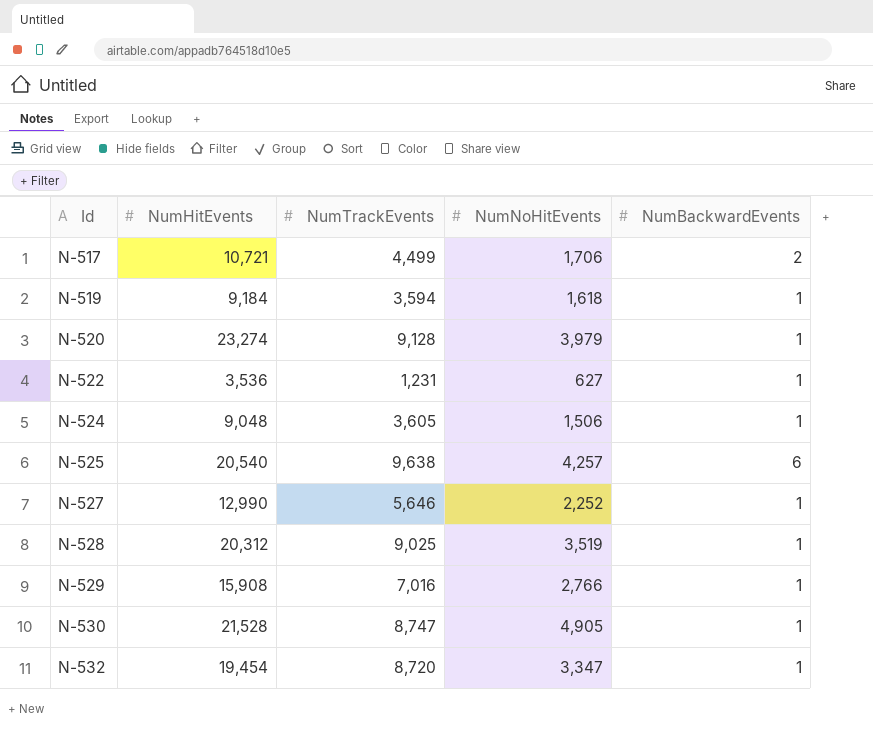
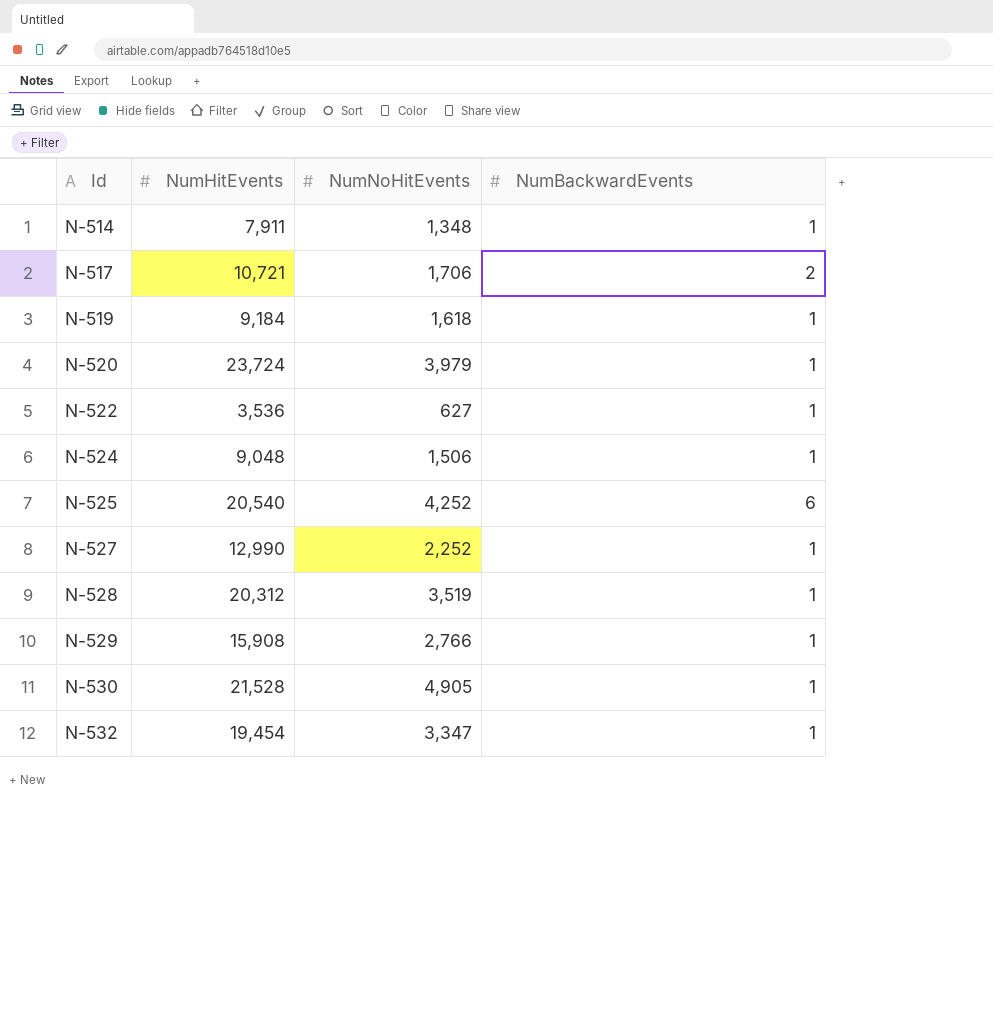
column NumTrackEvents | position: 3 -> none
row N-514: none -> 7,911 | 1,348 | 1
N-520 | NumHitEvents: 23,274 -> 23,724
N-525 | NumNoHitEvents: 4,257 -> 4,252

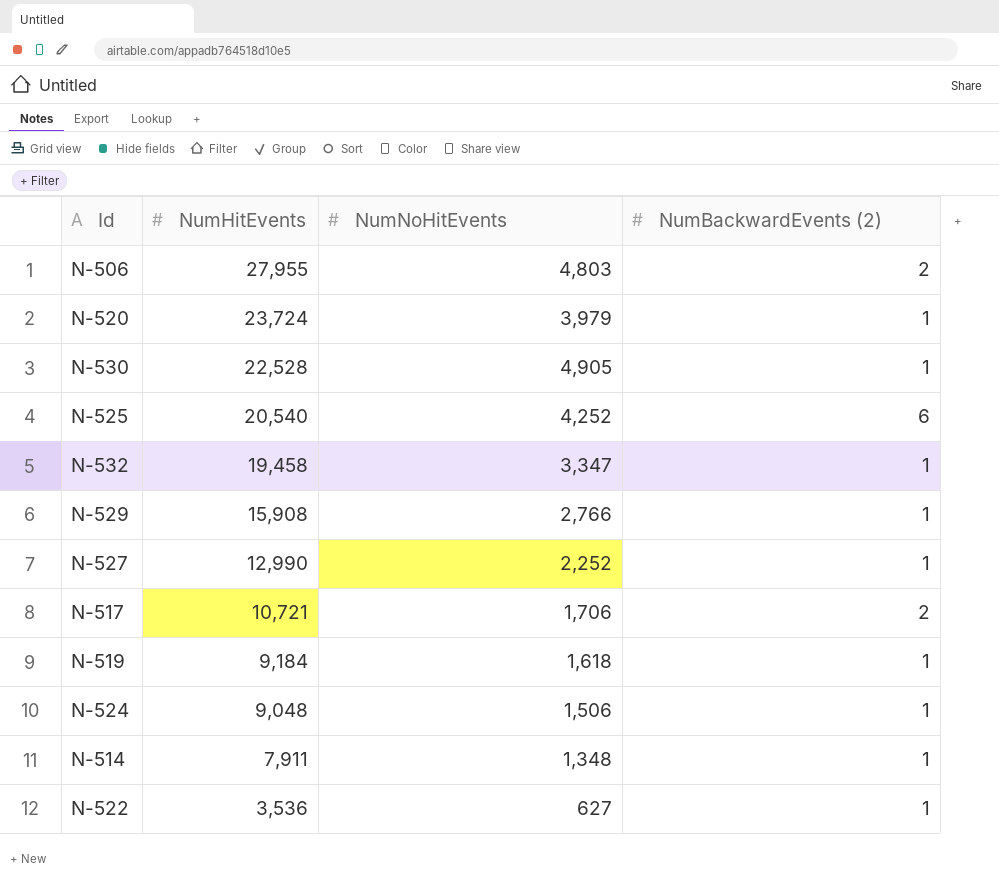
row order: Id ascending -> NumHitEvents descending
column name: NumBackwardEvents -> NumBackwardEvents (2)
row N-528: 20,312 | 3,519 | 1 -> none
row N-506: none -> 27,955 | 4,803 | 2
N-530 | NumHitEvents: 21,528 -> 22,528
N-532 | NumHitEvents: 19,454 -> 19,458

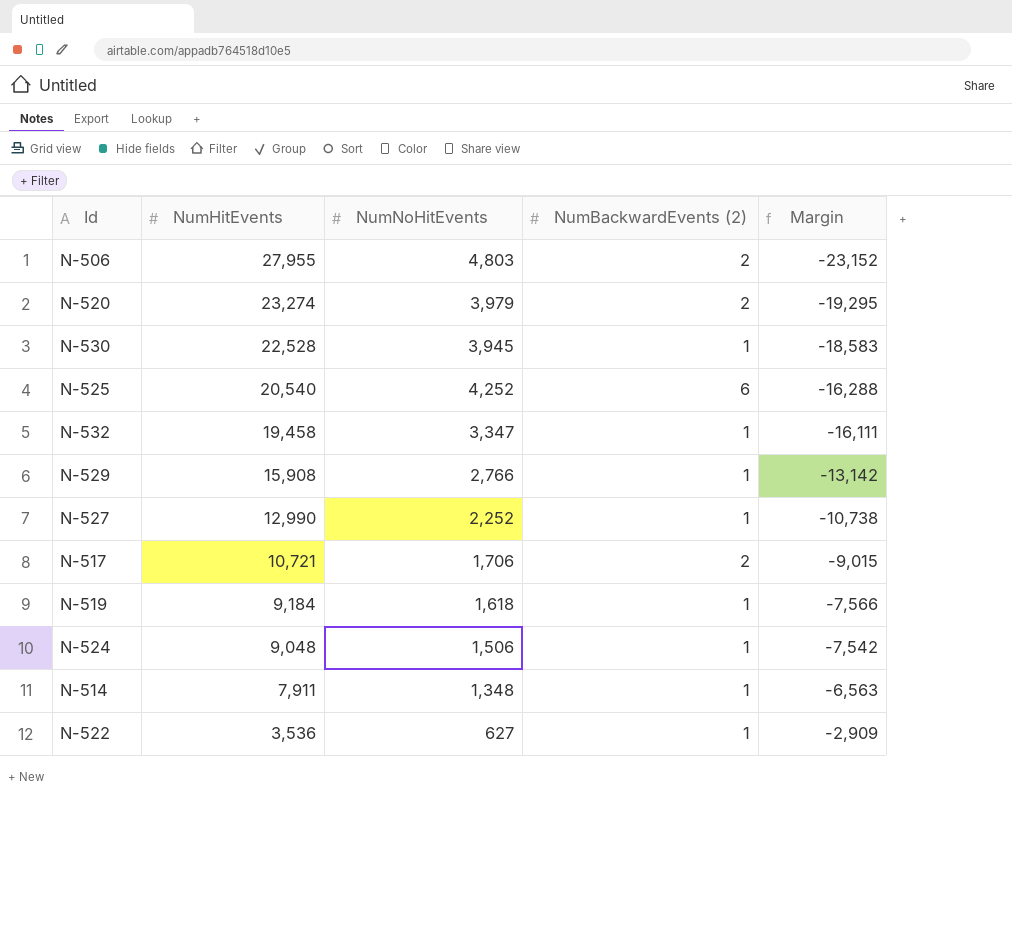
column Margin | formula: none -> [NumNoHitEvents] - [NumHitEvents]
N-520 | NumHitEvents: 23,724 -> 23,274
N-520 | NumBackwardEvents (2): 1 -> 2
N-530 | NumNoHitEvents: 4,905 -> 3,945

